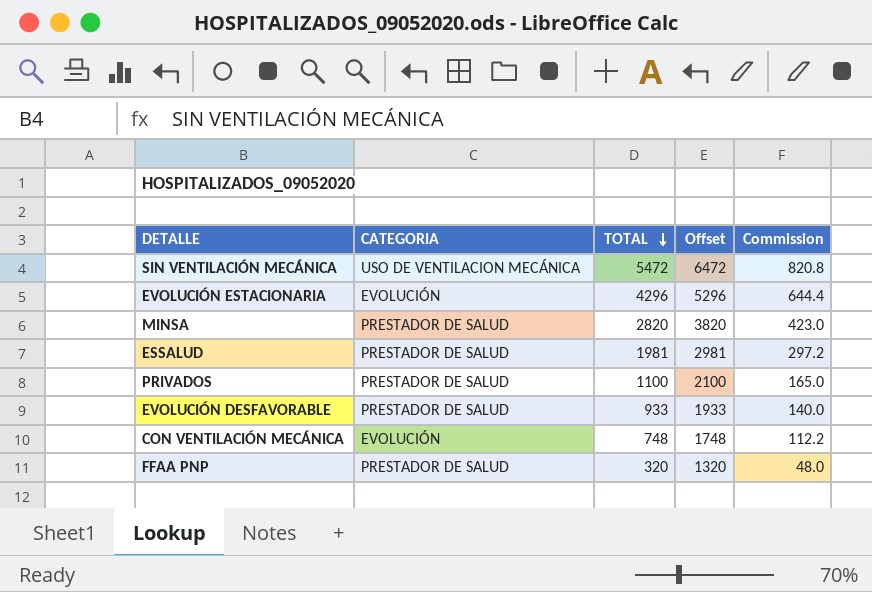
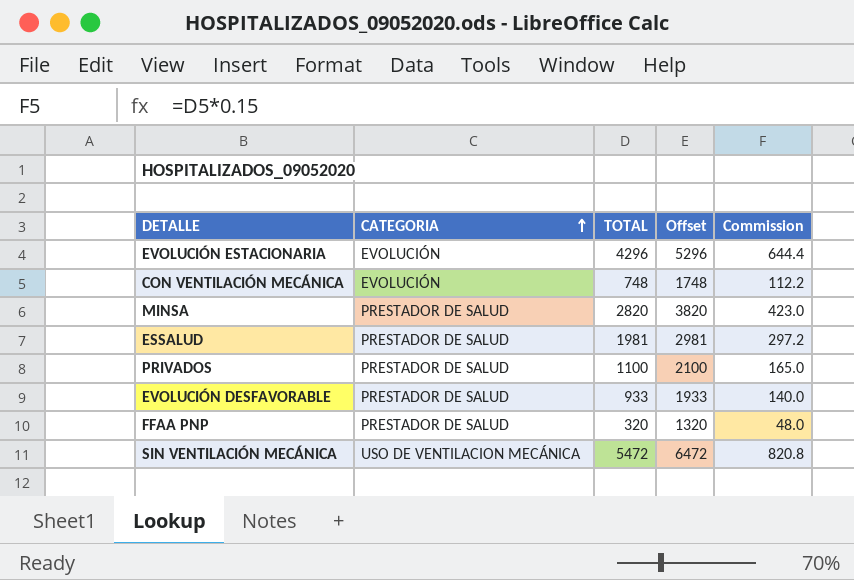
row order: TOTAL descending -> CATEGORIA ascending

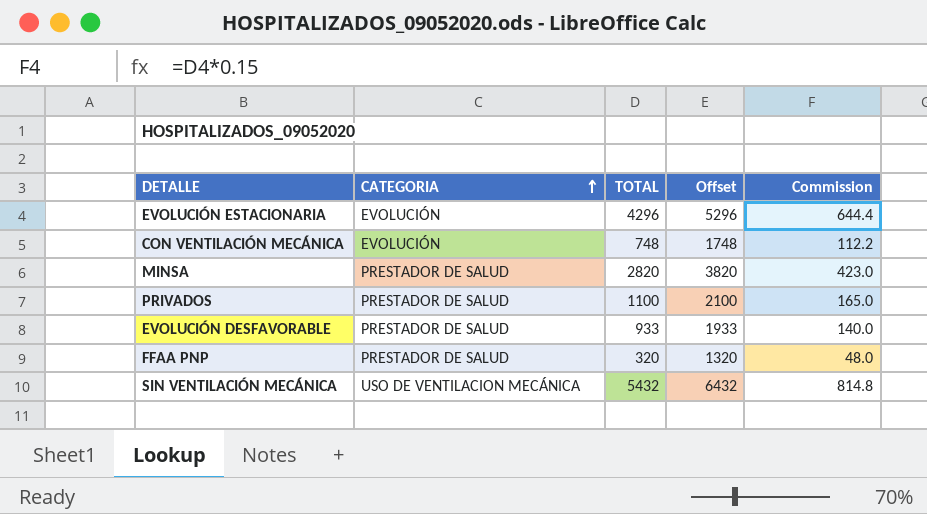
row ESSALUD: PRESTADOR DE SALUD | 1981 | 2981 | 297.2 -> none
SIN VENTILACIÓN MECÁNICA | TOTAL: 5472 -> 5432
SIN VENTILACIÓN MECÁNICA | Offset: 6472 -> 6432
SIN VENTILACIÓN MECÁNICA | Commission: 820.8 -> 814.8

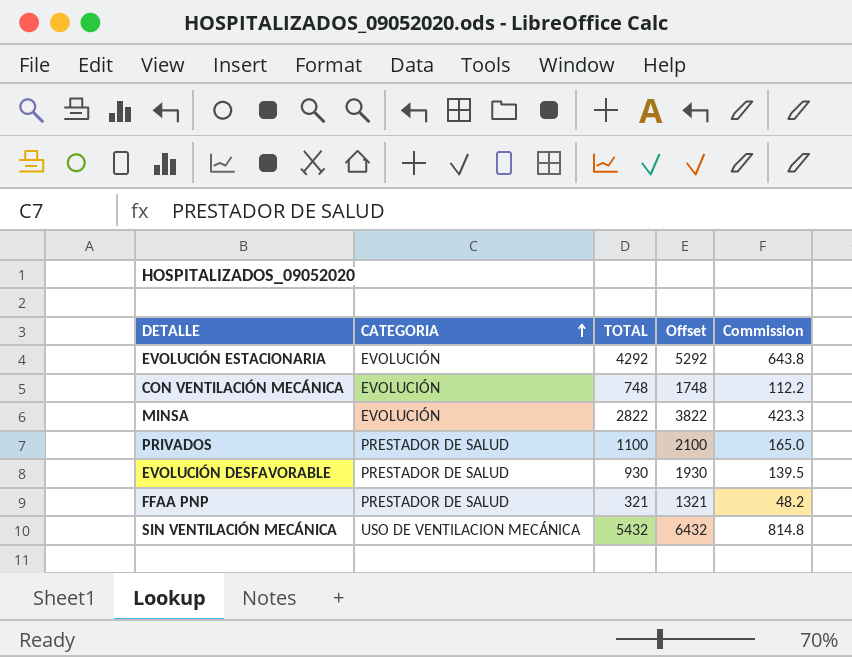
EVOLUCIÓN ESTACIONARIA | TOTAL: 4296 -> 4292
EVOLUCIÓN ESTACIONARIA | Offset: 5296 -> 5292
EVOLUCIÓN ESTACIONARIA | Commission: 644.4 -> 643.8
MINSA | CATEGORIA: PRESTADOR DE SALUD -> EVOLUCIÓN
MINSA | TOTAL: 2820 -> 2822
MINSA | Offset: 3820 -> 3822
MINSA | Commission: 423.0 -> 423.3
EVOLUCIÓN DESFAVORABLE | TOTAL: 933 -> 930
EVOLUCIÓN DESFAVORABLE | Offset: 1933 -> 1930
EVOLUCIÓN DESFAVORABLE | Commission: 140.0 -> 139.5
FFAA PNP | TOTAL: 320 -> 321
FFAA PNP | Offset: 1320 -> 1321
FFAA PNP | Commission: 48.0 -> 48.2

